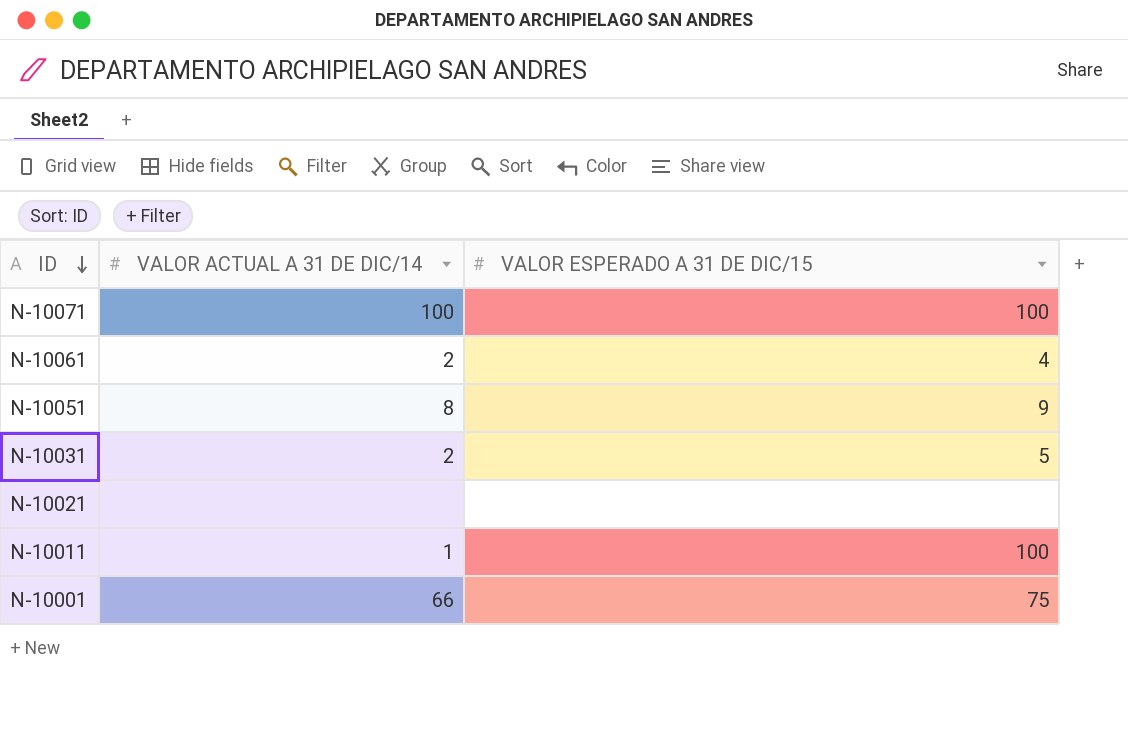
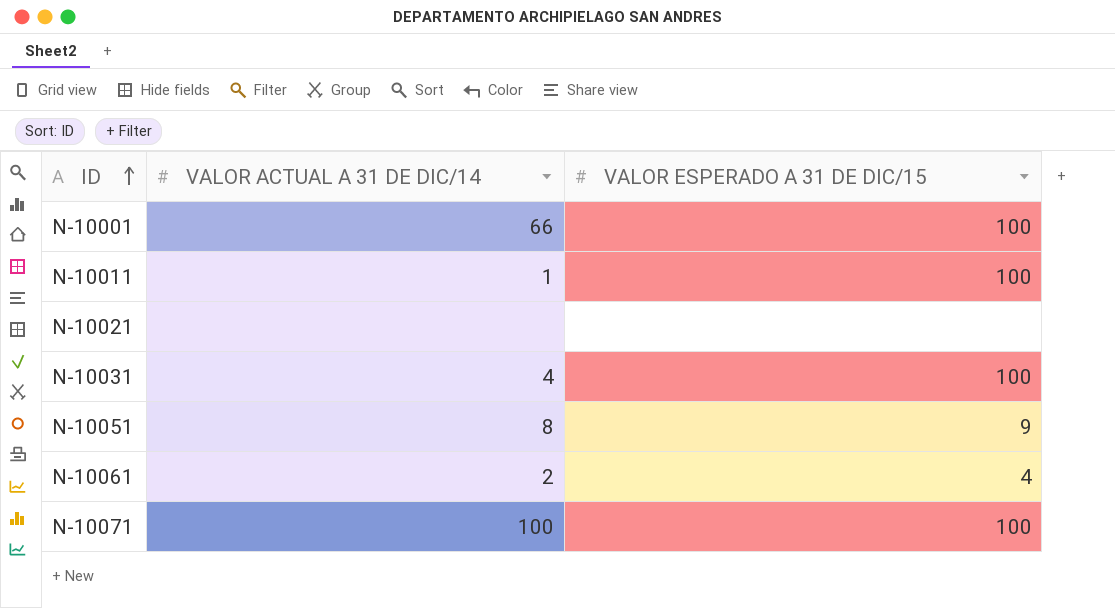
row order: ID descending -> ID ascending
N-10001 | VALOR ESPERADO A 31 DE DIC/15: 75 -> 100
N-10031 | VALOR ACTUAL A 31 DE DIC/14: 2 -> 4
N-10031 | VALOR ESPERADO A 31 DE DIC/15: 5 -> 100

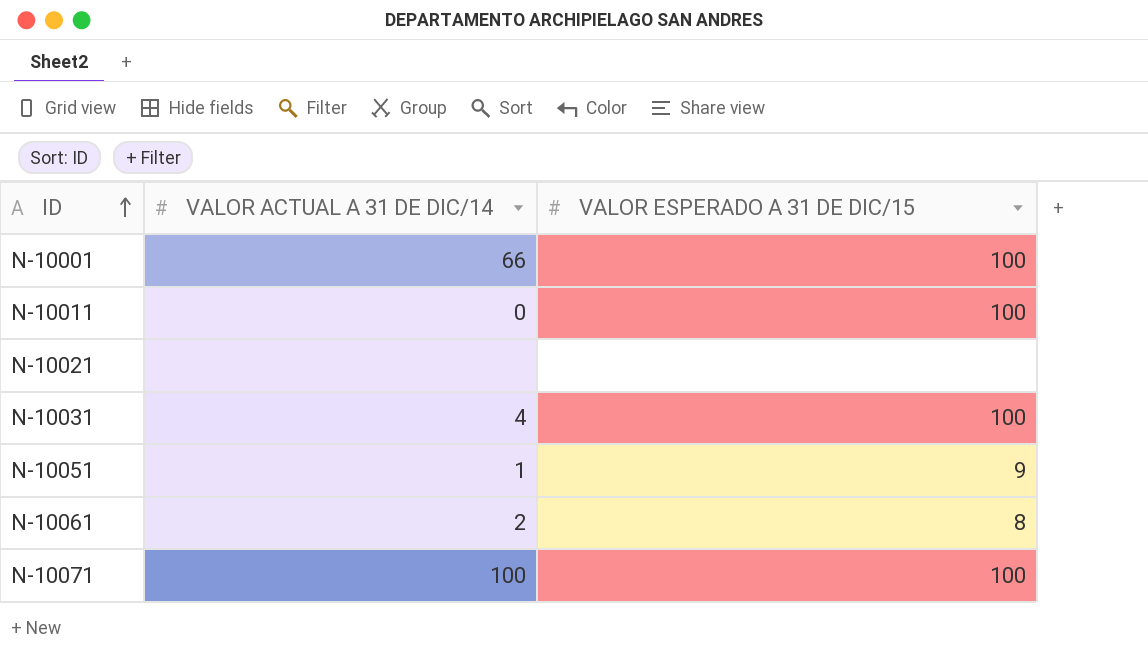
N-10011 | VALOR ACTUAL A 31 DE DIC/14: 1 -> 0
N-10051 | VALOR ACTUAL A 31 DE DIC/14: 8 -> 1
N-10061 | VALOR ESPERADO A 31 DE DIC/15: 4 -> 8

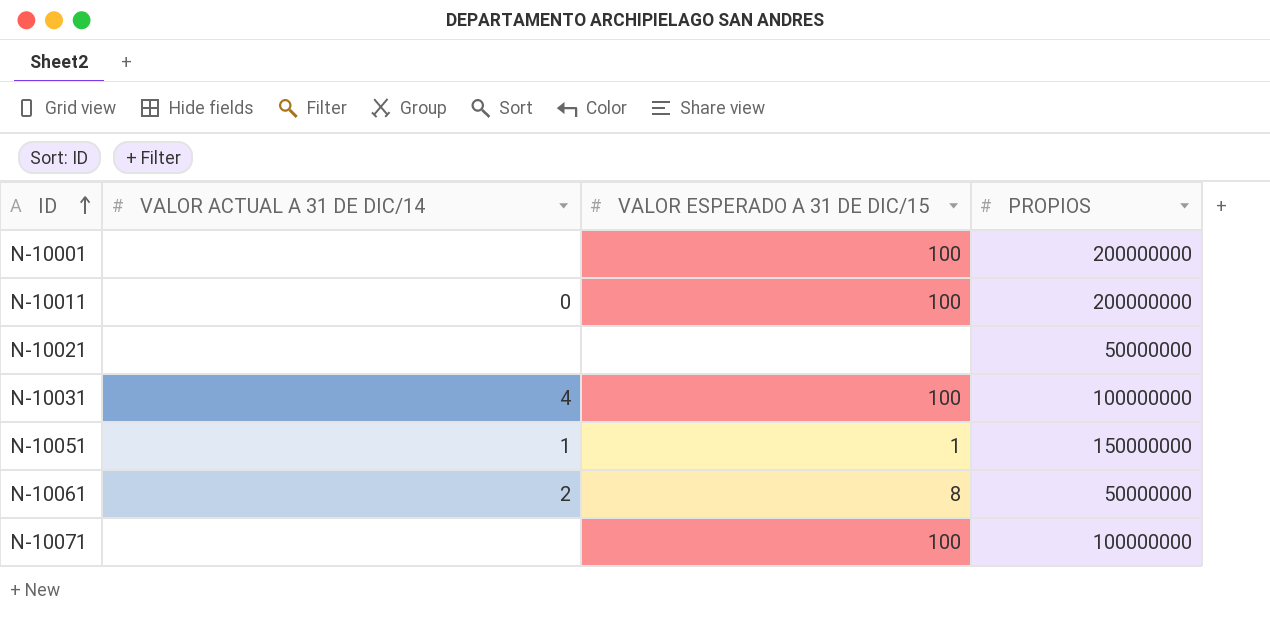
column PROPIOS | position: none -> 4
N-10001 | VALOR ACTUAL A 31 DE DIC/14: 66 -> none
N-10051 | VALOR ESPERADO A 31 DE DIC/15: 9 -> 1
N-10071 | VALOR ACTUAL A 31 DE DIC/14: 100 -> none

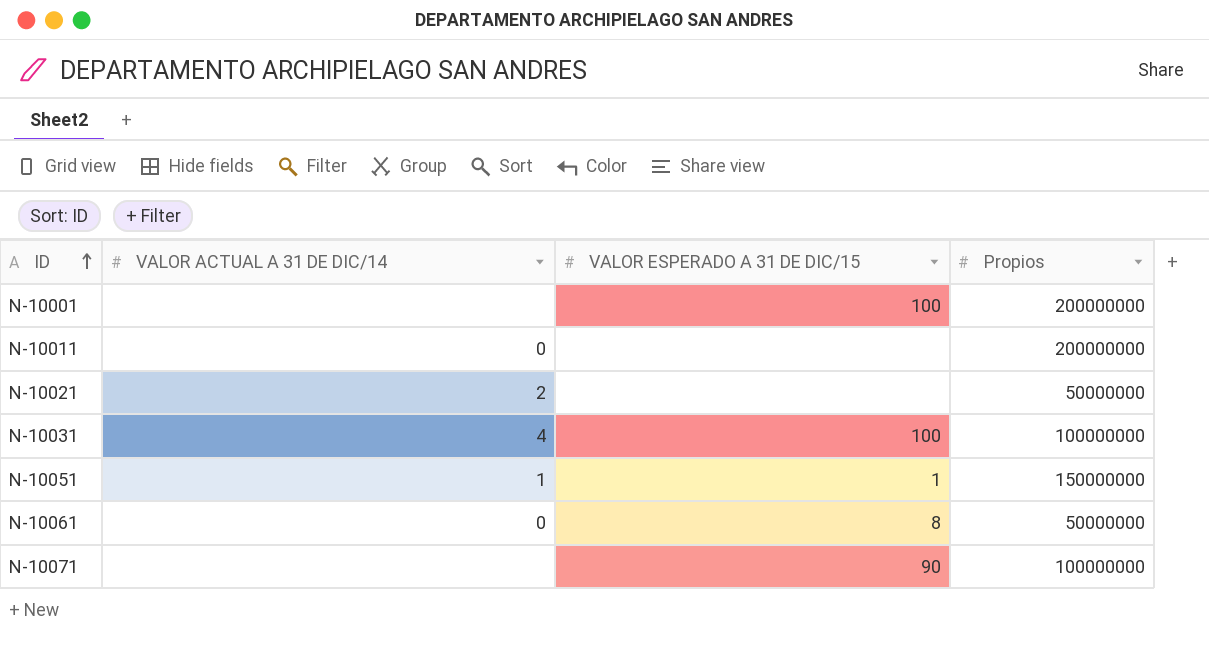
column name: PROPIOS -> Propios
N-10011 | VALOR ESPERADO A 31 DE DIC/15: 100 -> none
N-10021 | VALOR ACTUAL A 31 DE DIC/14: none -> 2
N-10061 | VALOR ACTUAL A 31 DE DIC/14: 2 -> 0
N-10071 | VALOR ESPERADO A 31 DE DIC/15: 100 -> 90

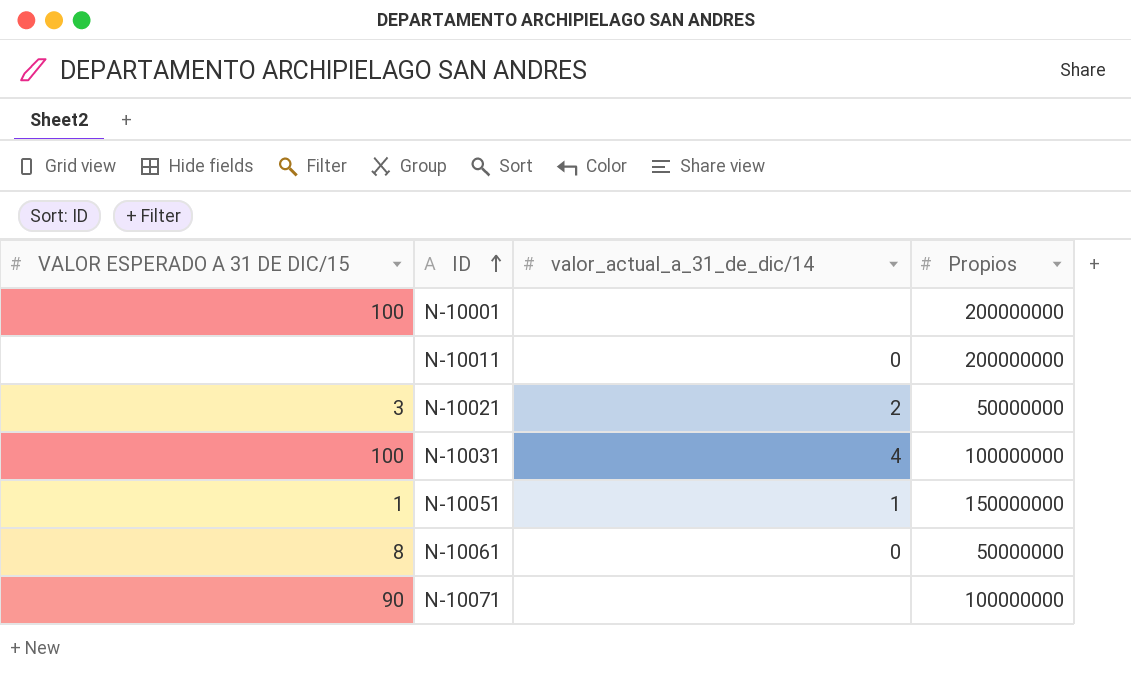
column VALOR ESPERADO A 31 DE DIC/15 | position: 3 -> 1
column name: VALOR ACTUAL A 31 DE DIC/14 -> valor_actual_a_31_de_dic/14
N-10021 | VALOR ESPERADO A 31 DE DIC/15: none -> 3

